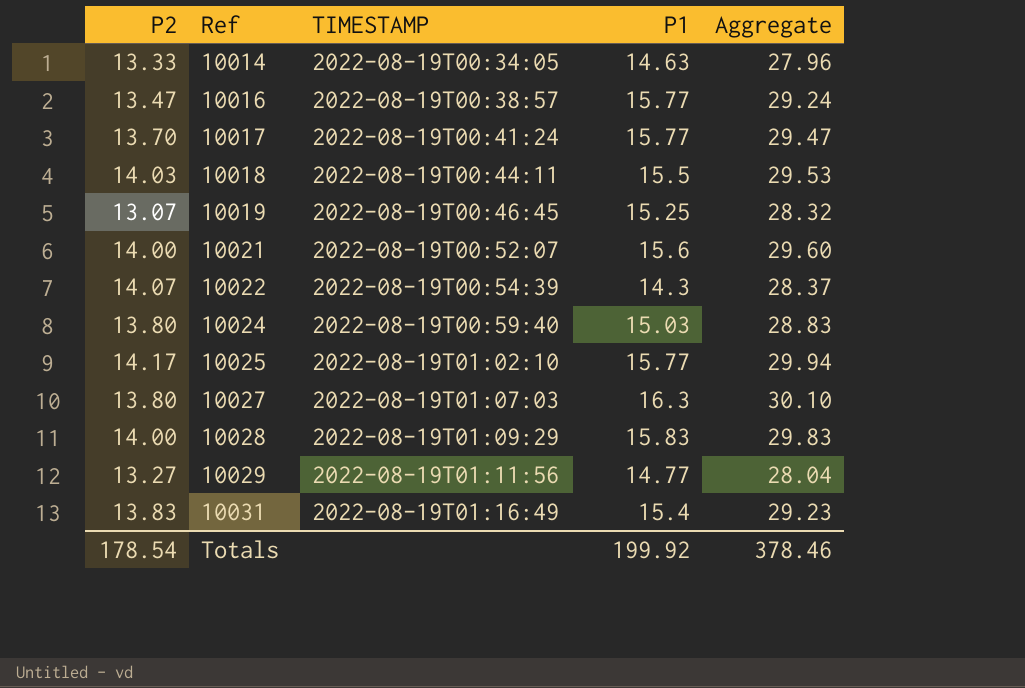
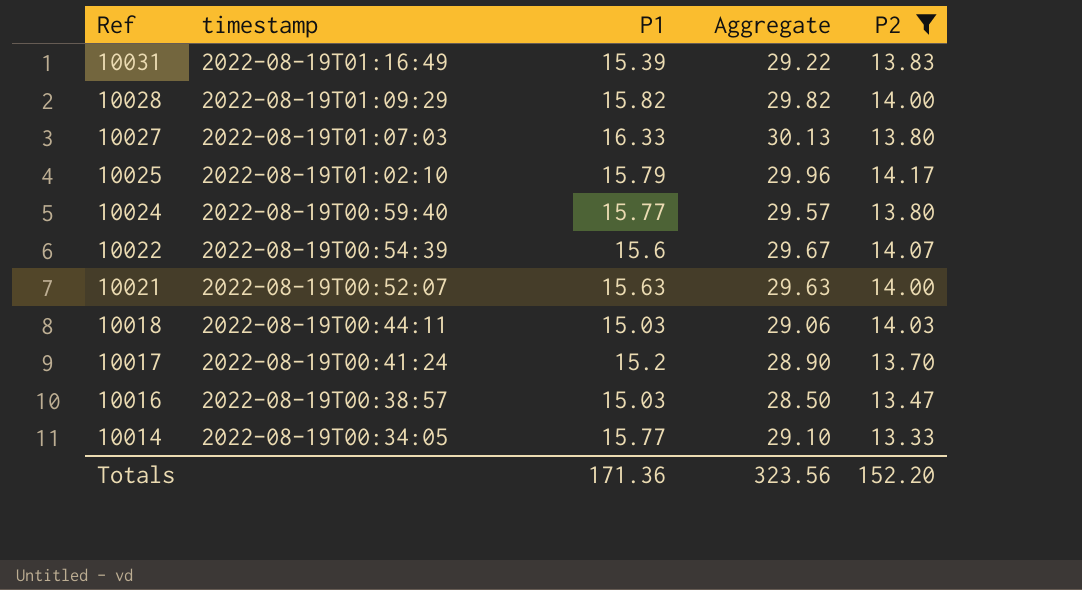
filter: none -> P2 >= 13.33
row order: Ref ascending -> Ref descending
column name: TIMESTAMP -> timestamp
column P2 | position: 1 -> 5
10031 | P1: 15.4 -> 15.39
10031 | Aggregate: 29.23 -> 29.22
10028 | P1: 15.83 -> 15.82
10028 | Aggregate: 29.83 -> 29.82
10027 | P1: 16.3 -> 16.33
10027 | Aggregate: 30.10 -> 30.13
10025 | P1: 15.77 -> 15.79
10025 | Aggregate: 29.94 -> 29.96
10024 | P1: 15.03 -> 15.77
10024 | Aggregate: 28.83 -> 29.57
10022 | P1: 14.3 -> 15.6
10022 | Aggregate: 28.37 -> 29.67
10021 | P1: 15.6 -> 15.63
10021 | Aggregate: 29.60 -> 29.63
10018 | P1: 15.5 -> 15.03
10018 | Aggregate: 29.53 -> 29.06
10017 | P1: 15.77 -> 15.2
10017 | Aggregate: 29.47 -> 28.90
10016 | P1: 15.77 -> 15.03
10016 | Aggregate: 29.24 -> 28.50
10014 | P1: 14.63 -> 15.77
10014 | Aggregate: 27.96 -> 29.10
Totals | P1: 199.92 -> 171.36
Totals | Aggregate: 378.46 -> 323.56
Totals | P2: 178.54 -> 152.20

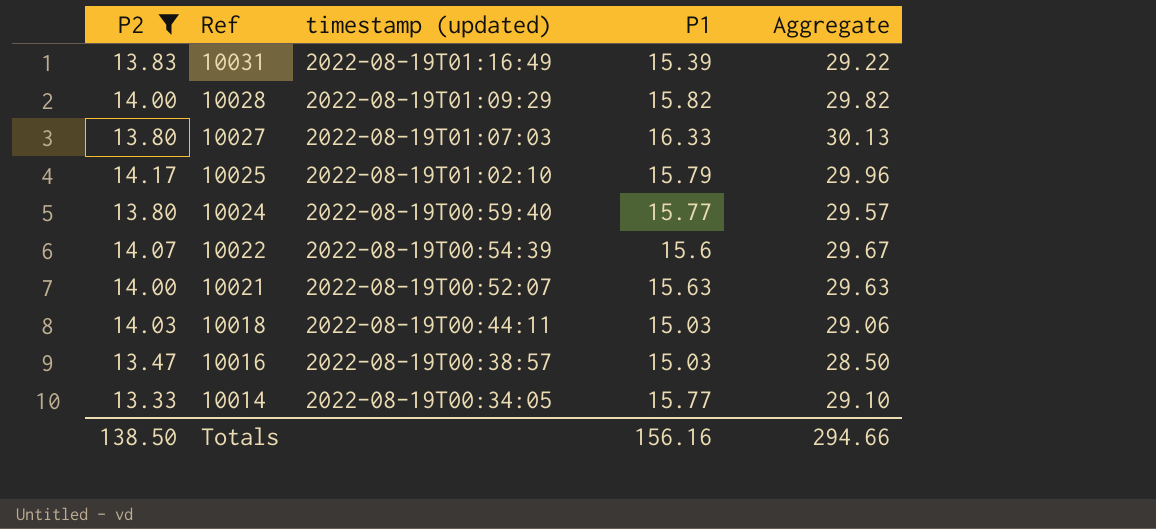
column P2 | position: 5 -> 1
column name: timestamp -> timestamp (updated)
row 10017: 2022-08-19T00:41:24 | 15.2 | 28.90 | 13.70 -> none
Totals | P2: 152.20 -> 138.50
Totals | P1: 171.36 -> 156.16
Totals | Aggregate: 323.56 -> 294.66

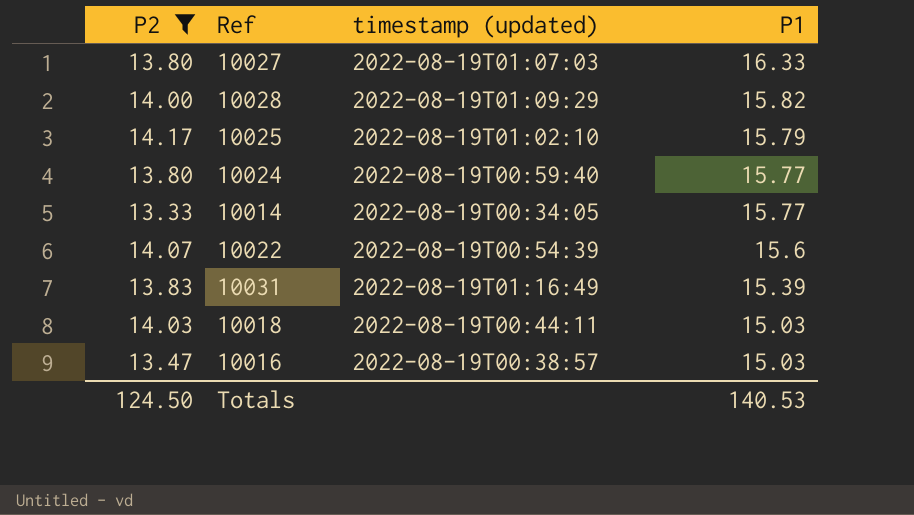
row order: Ref descending -> P1 descending
column Aggregate | formula: [P2] + [P1] -> none
row 10021: 14.00 | 2022-08-19T00:52:07 | 15.63 | 29.63 -> none
Totals | P2: 138.50 -> 124.50
Totals | P1: 156.16 -> 140.53

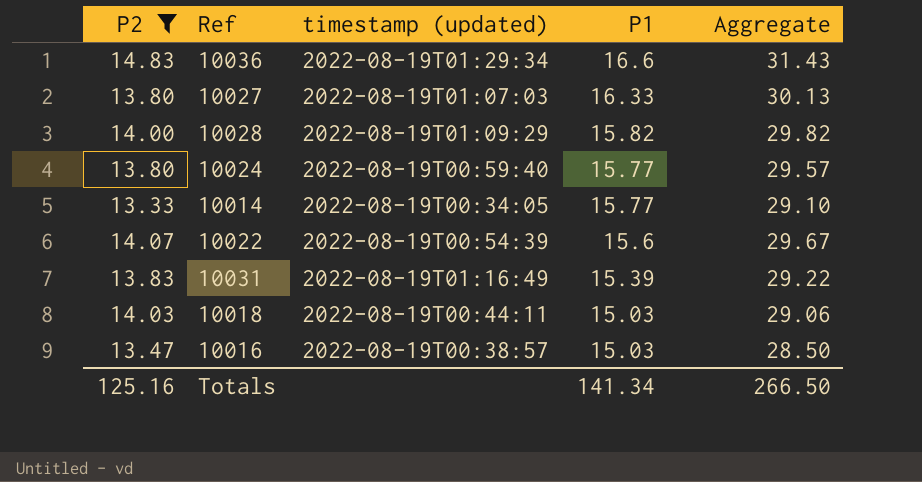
column Aggregate | formula: none -> [P2] + [P1]
row 10025: 14.17 | 2022-08-19T01:02:10 | 15.79 -> none
row 10036: none -> 14.83 | 2022-08-19T01:29:34 | 16.6 | 31.43
Totals | P2: 124.50 -> 125.16
Totals | P1: 140.53 -> 141.34

